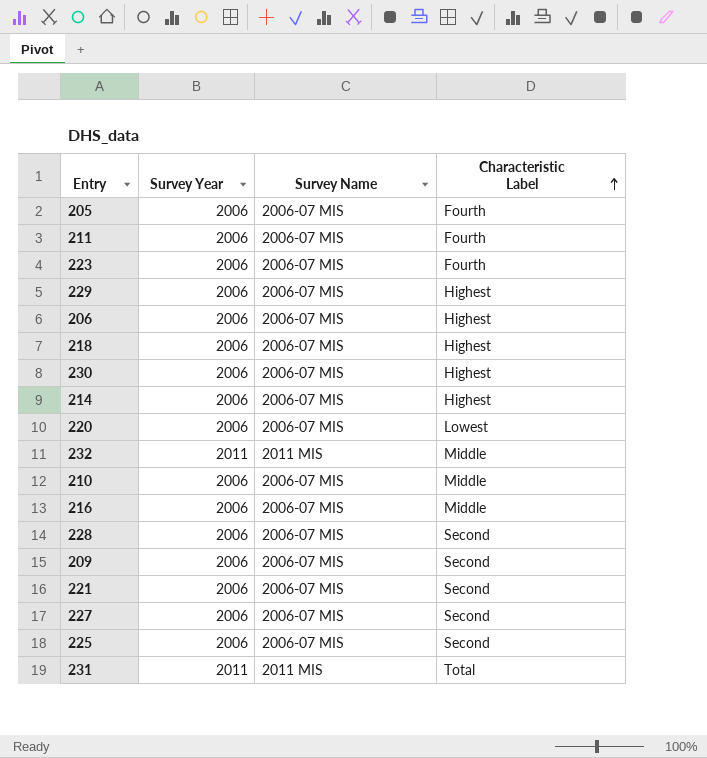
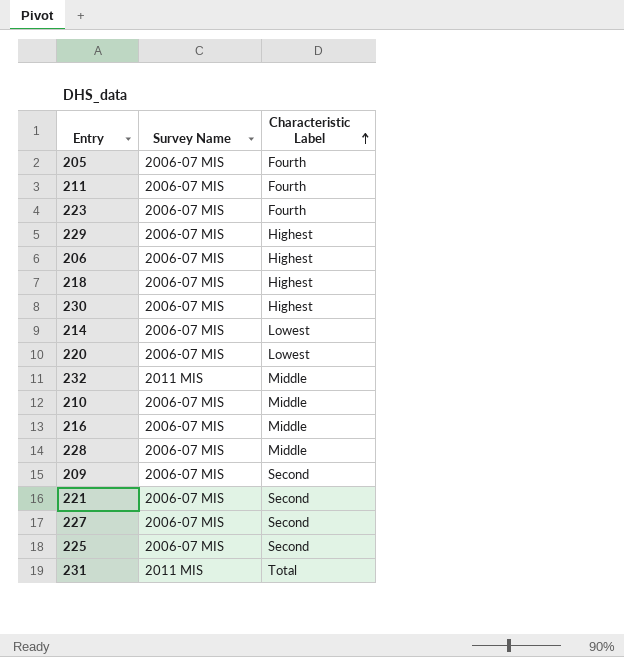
column Survey Year | position: 2 -> none
214 | Characteristic Label: Highest -> Lowest
228 | Characteristic Label: Second -> Middle

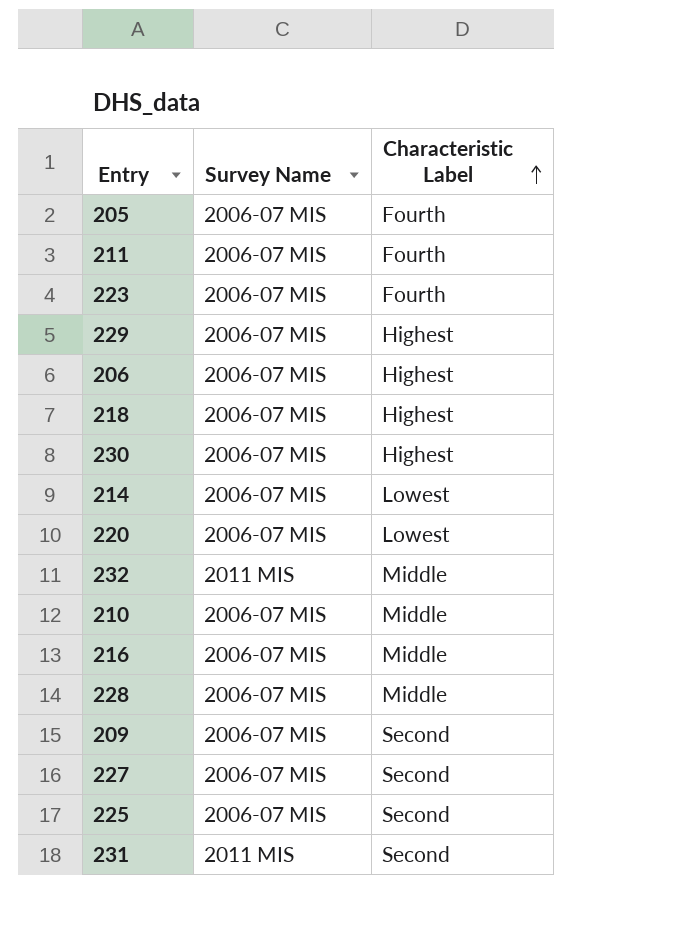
row 221: 2006-07 MIS | Second -> none
231 | Characteristic Label: Total -> Second

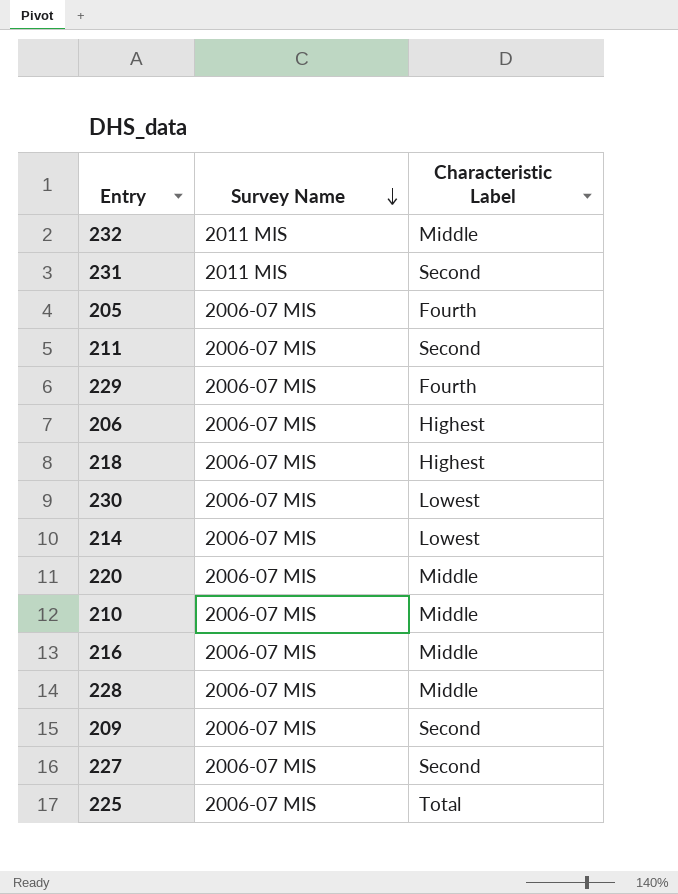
row order: Characteristic Label ascending -> Survey Name descending
row 223: 2006-07 MIS | Fourth -> none
211 | Characteristic Label: Fourth -> Second
229 | Characteristic Label: Highest -> Fourth
230 | Characteristic Label: Highest -> Lowest
220 | Characteristic Label: Lowest -> Middle
225 | Characteristic Label: Second -> Total

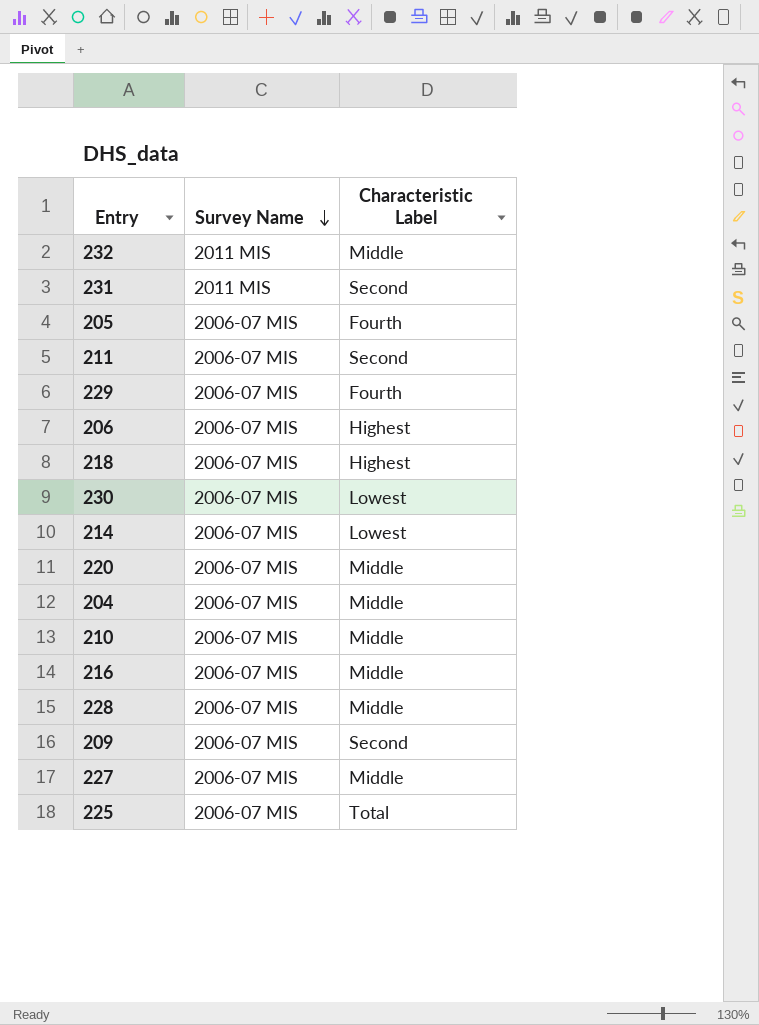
row 204: none -> 2006-07 MIS | Middle
227 | Characteristic Label: Second -> Middle

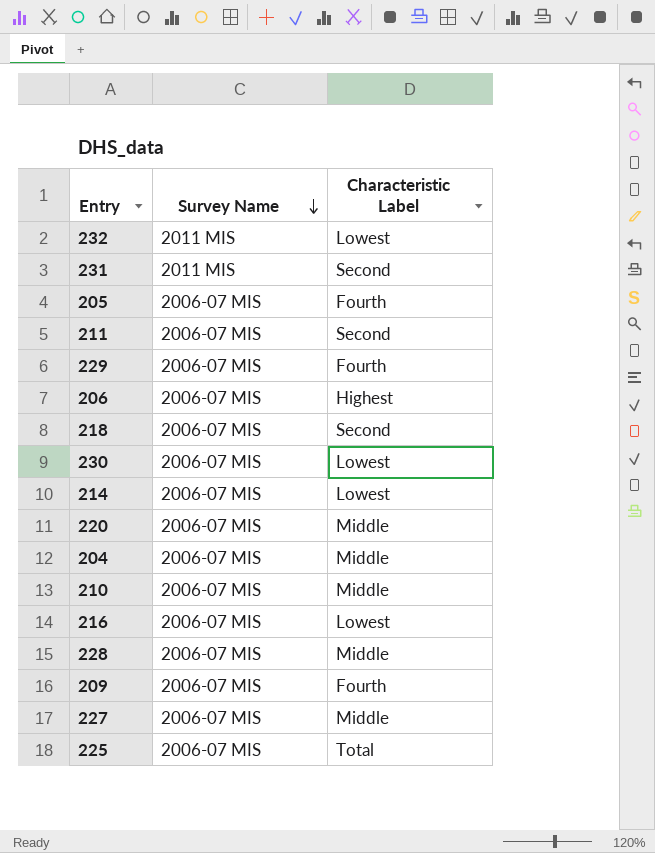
232 | Characteristic Label: Middle -> Lowest
218 | Characteristic Label: Highest -> Second
216 | Characteristic Label: Middle -> Lowest
209 | Characteristic Label: Second -> Fourth

